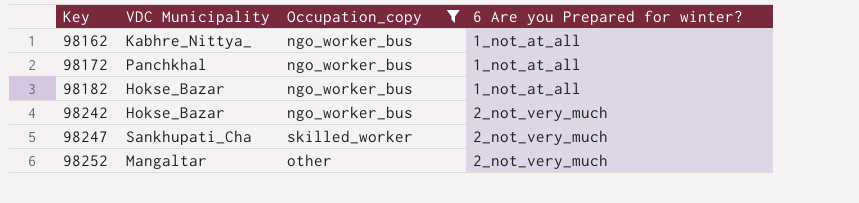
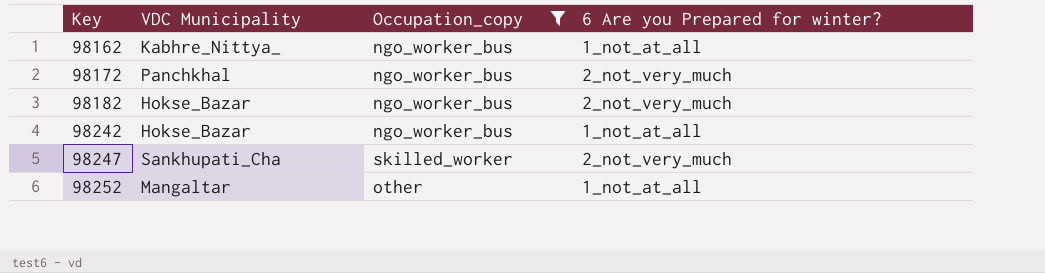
98172 | 6 Are you Prepared for winter?: 1_not_at_all -> 2_not_very_much
98182 | 6 Are you Prepared for winter?: 1_not_at_all -> 2_not_very_much
98242 | 6 Are you Prepared for winter?: 2_not_very_much -> 1_not_at_all
98252 | 6 Are you Prepared for winter?: 2_not_very_much -> 1_not_at_all

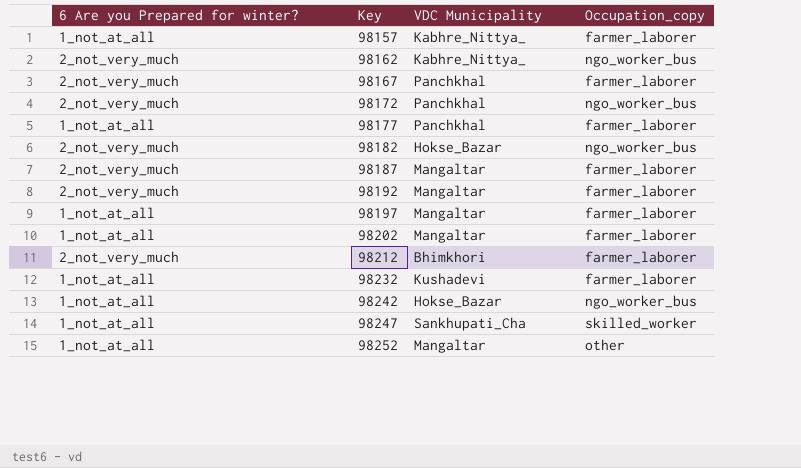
filter: Occupation_copy != farmer_laborer -> none
column 6 Are you Prepared for winter? | position: 4 -> 1
98162 | 6 Are you Prepared for winter?: 1_not_at_all -> 2_not_very_much
98247 | 6 Are you Prepared for winter?: 2_not_very_much -> 1_not_at_all

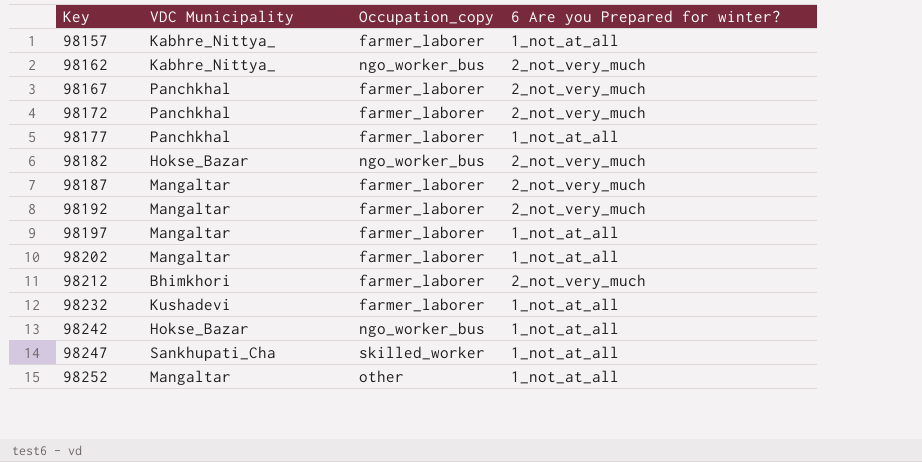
column 6 Are you Prepared for winter? | position: 1 -> 4
98172 | Occupation_copy: ngo_worker_bus -> farmer_laborer

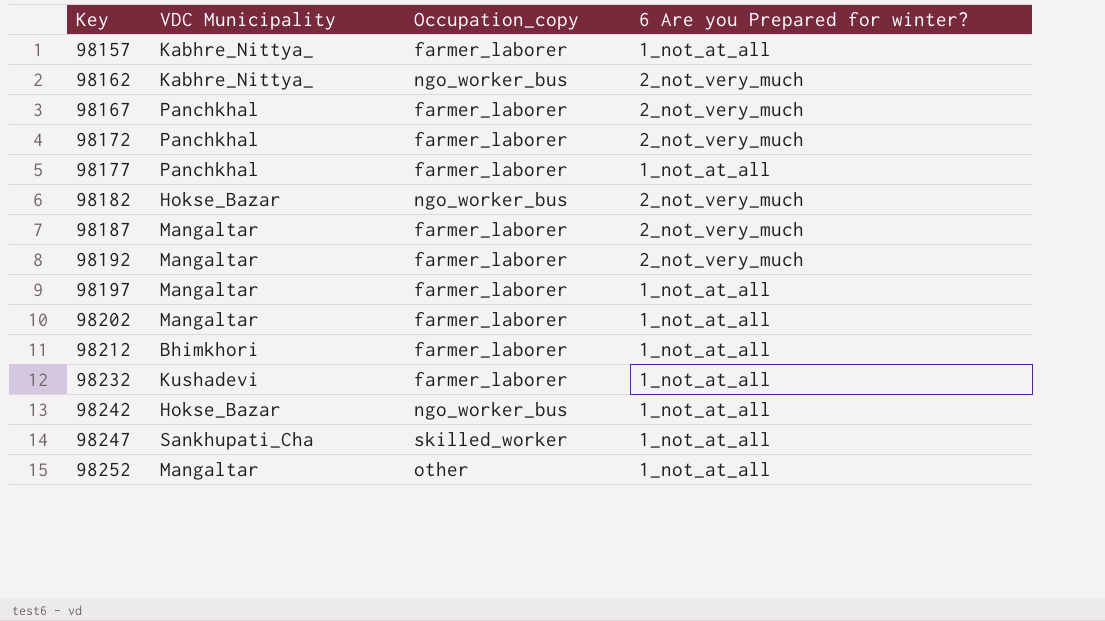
98212 | 6 Are you Prepared for winter?: 2_not_very_much -> 1_not_at_all

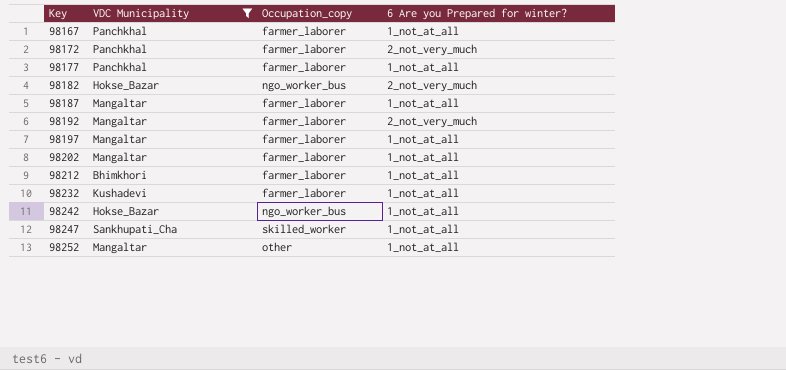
filter: none -> VDC Municipality != Kabhre_Nittya_
98167 | 6 Are you Prepared for winter?: 2_not_very_much -> 1_not_at_all
98187 | 6 Are you Prepared for winter?: 2_not_very_much -> 1_not_at_all

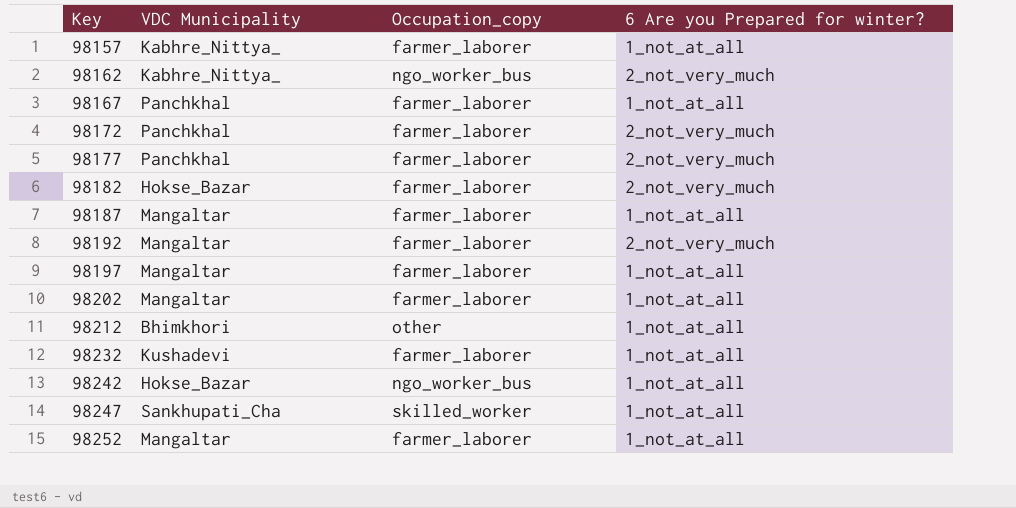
filter: VDC Municipality != Kabhre_Nittya_ -> none
98177 | 6 Are you Prepared for winter?: 1_not_at_all -> 2_not_very_much
98182 | Occupation_copy: ngo_worker_bus -> farmer_laborer
98212 | Occupation_copy: farmer_laborer -> other
98252 | Occupation_copy: other -> farmer_laborer

